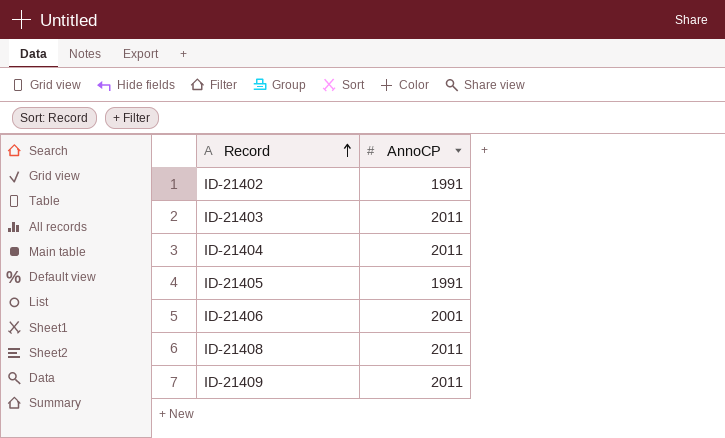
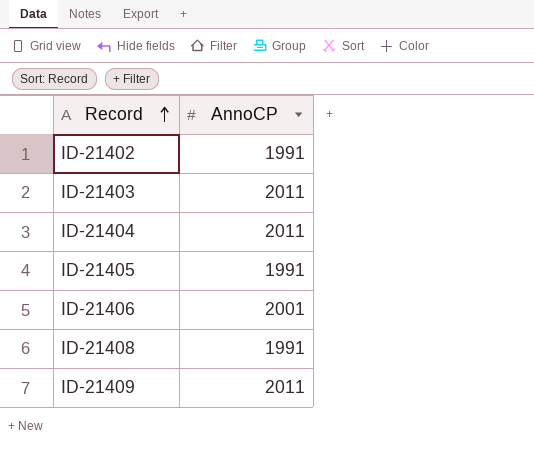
ID-21408 | AnnoCP: 2011 -> 1991

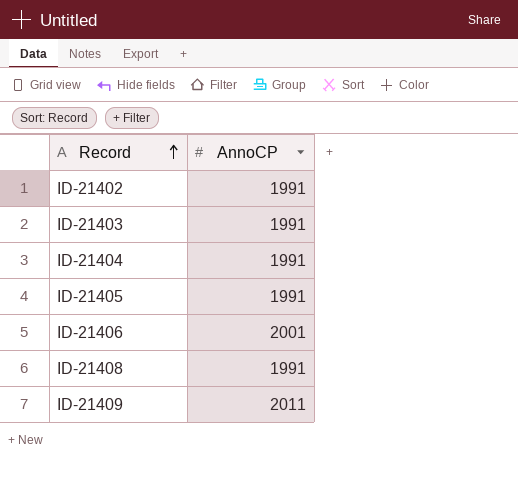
ID-21403 | AnnoCP: 2011 -> 1991
ID-21404 | AnnoCP: 2011 -> 1991

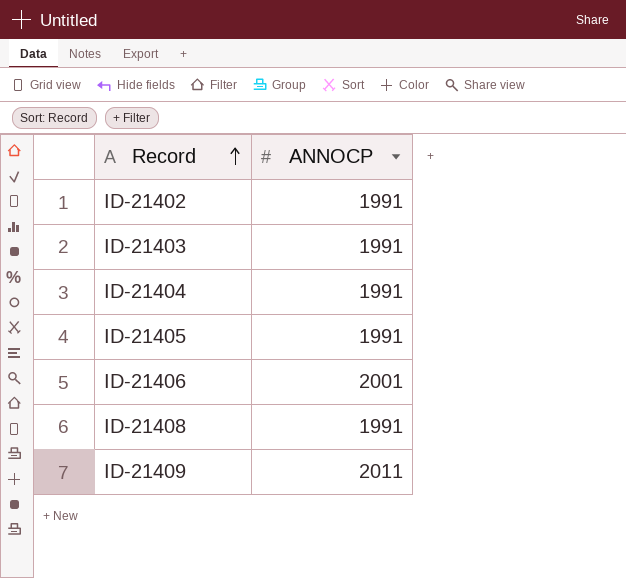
column name: AnnoCP -> ANNOCP

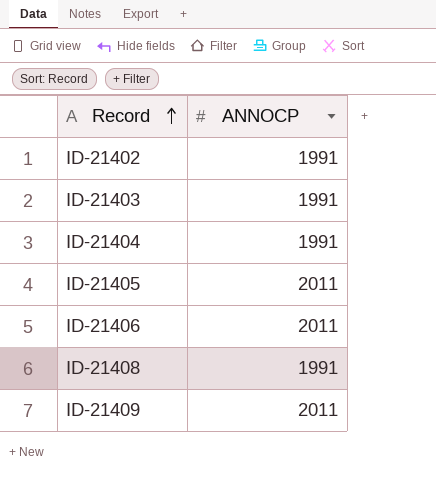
ID-21405 | ANNOCP: 1991 -> 2011
ID-21406 | ANNOCP: 2001 -> 2011

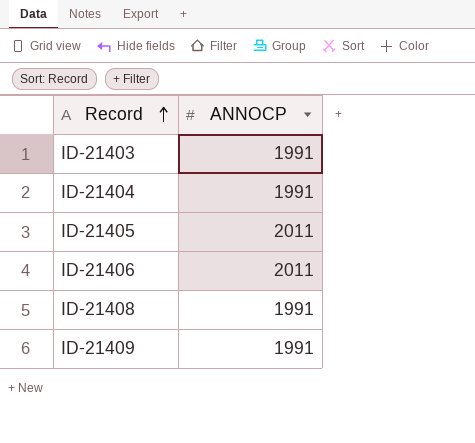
row ID-21402: 1991 -> none
ID-21409 | ANNOCP: 2011 -> 1991

